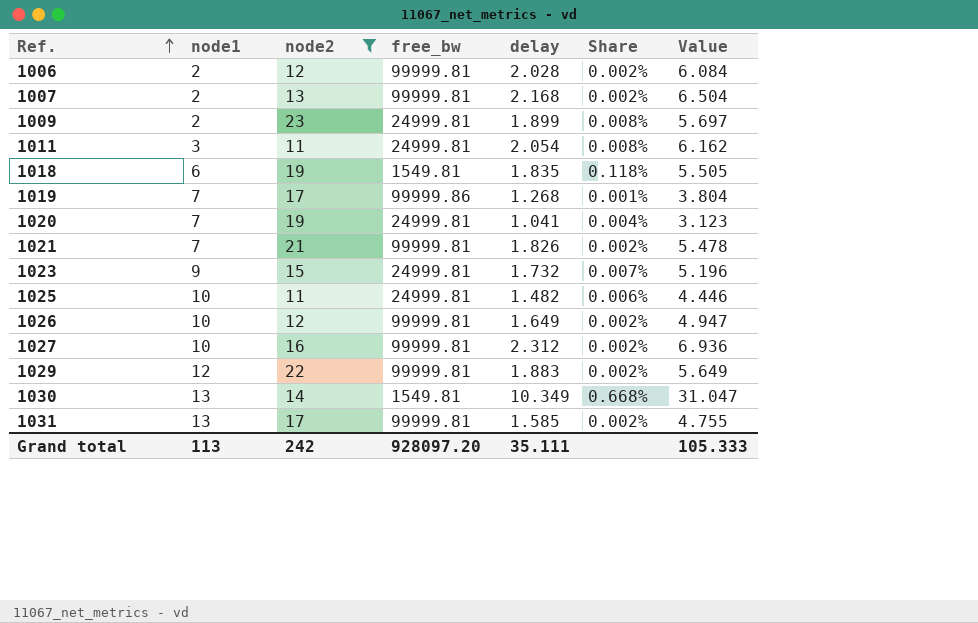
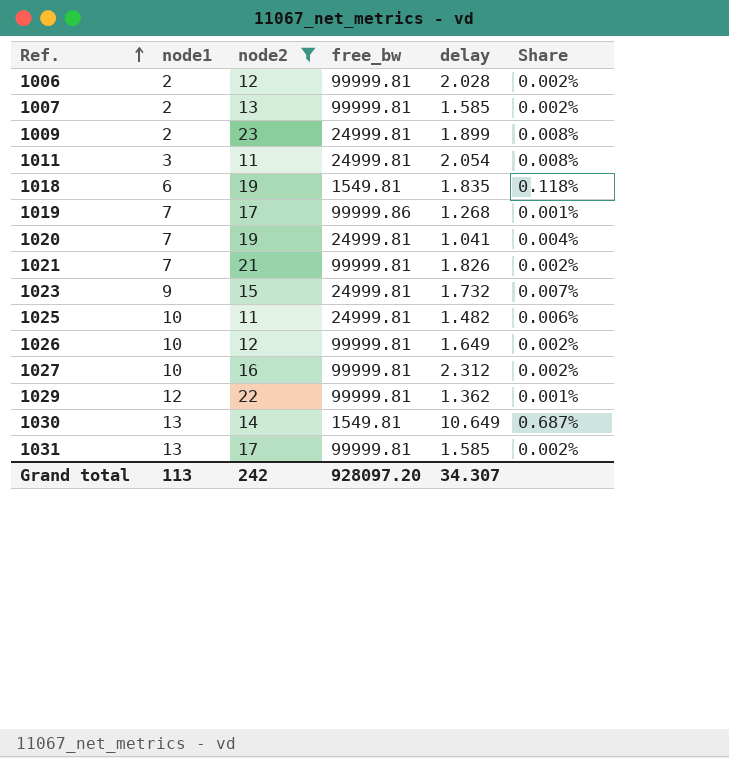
column Value | formula: [delay] * 3 -> none
1007 | delay: 2.168 -> 1.585
1029 | delay: 1.883 -> 1.362
1029 | Share: 0.002% -> 0.001%
1030 | delay: 10.349 -> 10.649
1030 | Share: 0.668% -> 0.687%
Grand total | delay: 35.111 -> 34.307

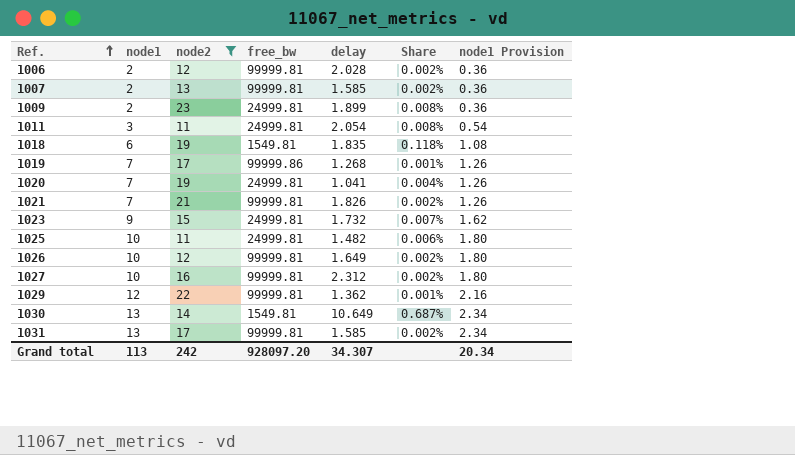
column node1 Provision | formula: none -> [node1] * 0.18

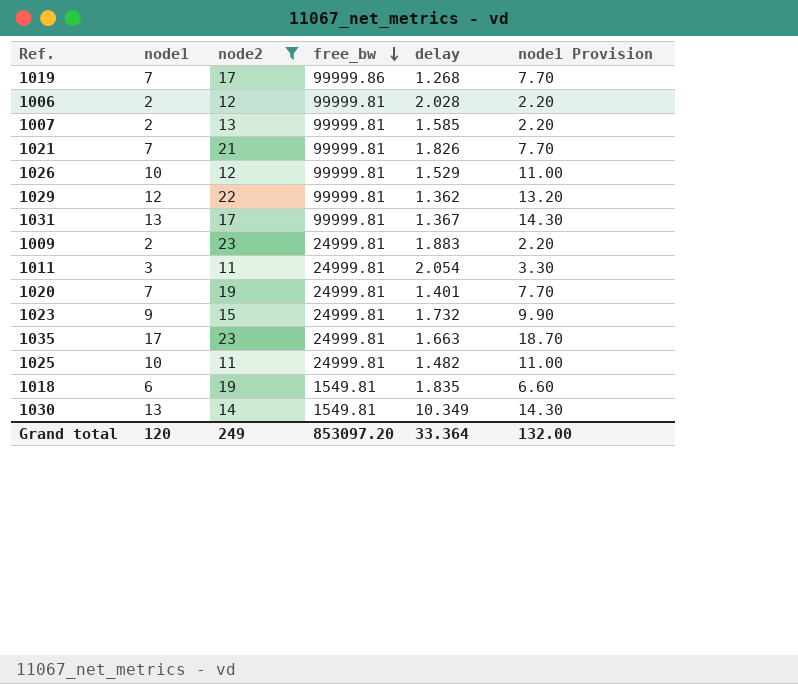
row order: Ref. ascending -> free_bw descending
column Share | formula: [delay] / [free_bw] -> none
column node1 Provision | formula: [node1] * 0.18 -> [node1] * 1.1
row 1027: 10 | 16 | 99999.81 | 2.312 | 0.002% | 1.80 -> none
1026 | delay: 1.649 -> 1.529
1031 | delay: 1.585 -> 1.367
1009 | delay: 1.899 -> 1.883
1020 | delay: 1.041 -> 1.401
row 1035: none -> 17 | 23 | 24999.81 | 1.663 | 18.70
1030 | delay: 10.649 -> 10.349
Grand total | node1: 113 -> 120
Grand total | node2: 242 -> 249
Grand total | free_bw: 928097.20 -> 853097.20
Grand total | delay: 34.307 -> 33.364
Grand total | node1 Provision: 20.34 -> 132.00

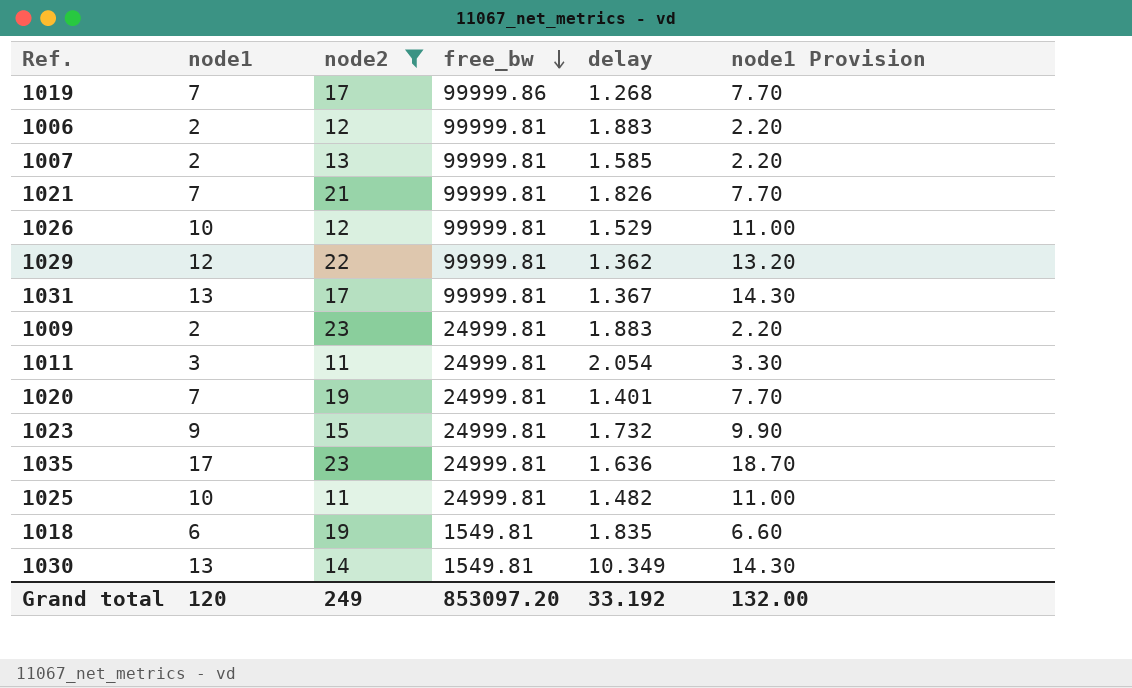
1006 | delay: 2.028 -> 1.883
1035 | delay: 1.663 -> 1.636
Grand total | delay: 33.364 -> 33.192

